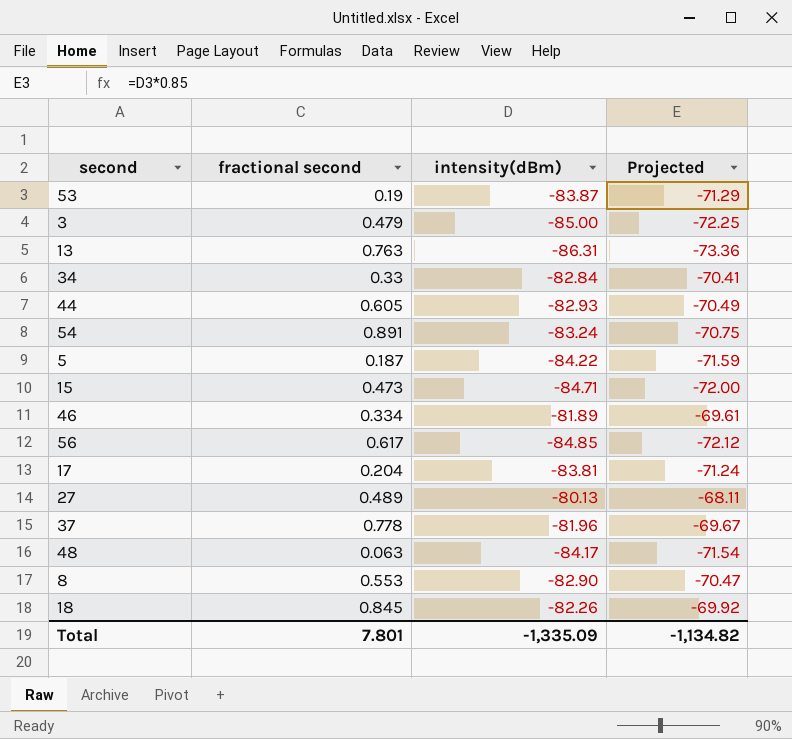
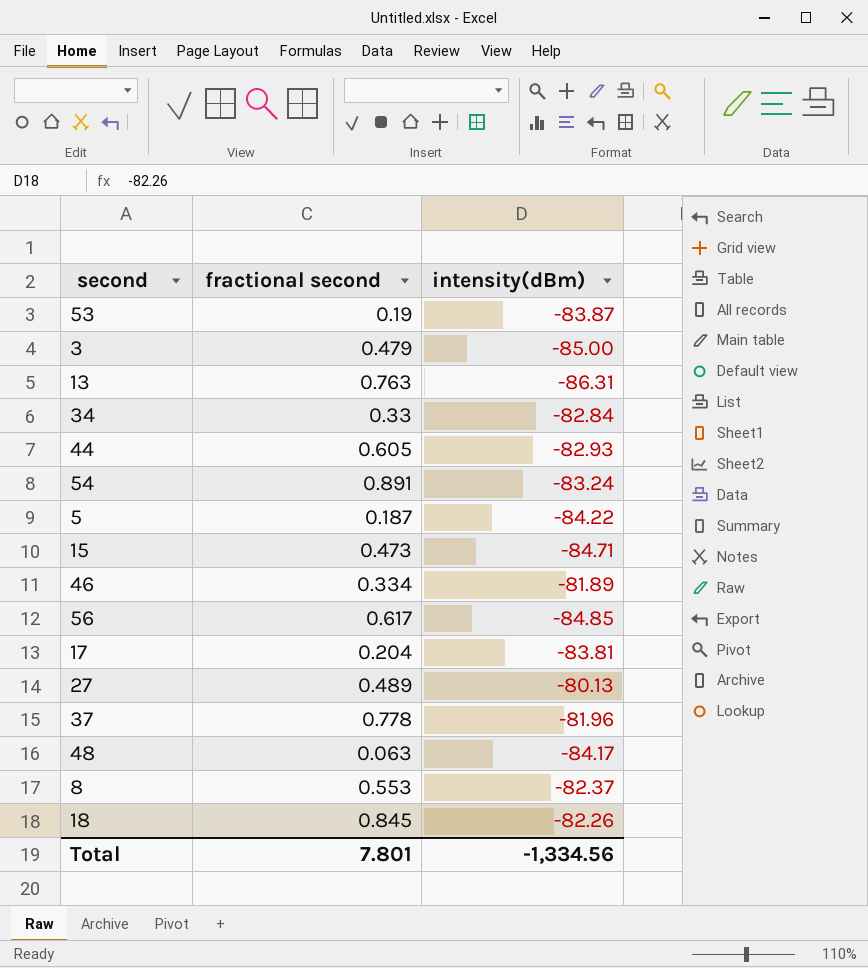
column Projected | formula: [intensity(dBm)] * 0.85 -> none
8 | intensity(dBm): -82.90 -> -82.37
Total | intensity(dBm): -1,335.09 -> -1,334.56

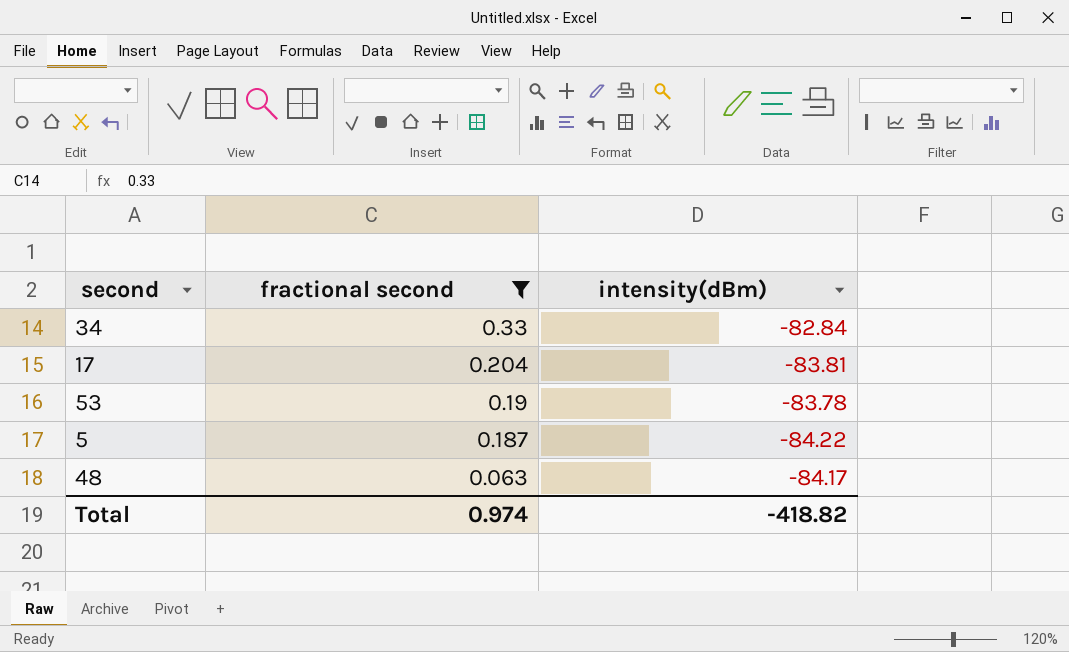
filter: none -> fractional second <= 0.33
row order: none -> fractional second descending
53 | intensity(dBm): -83.87 -> -83.78
Total | fractional second: 7.801 -> 0.974
Total | intensity(dBm): -1,334.56 -> -418.82

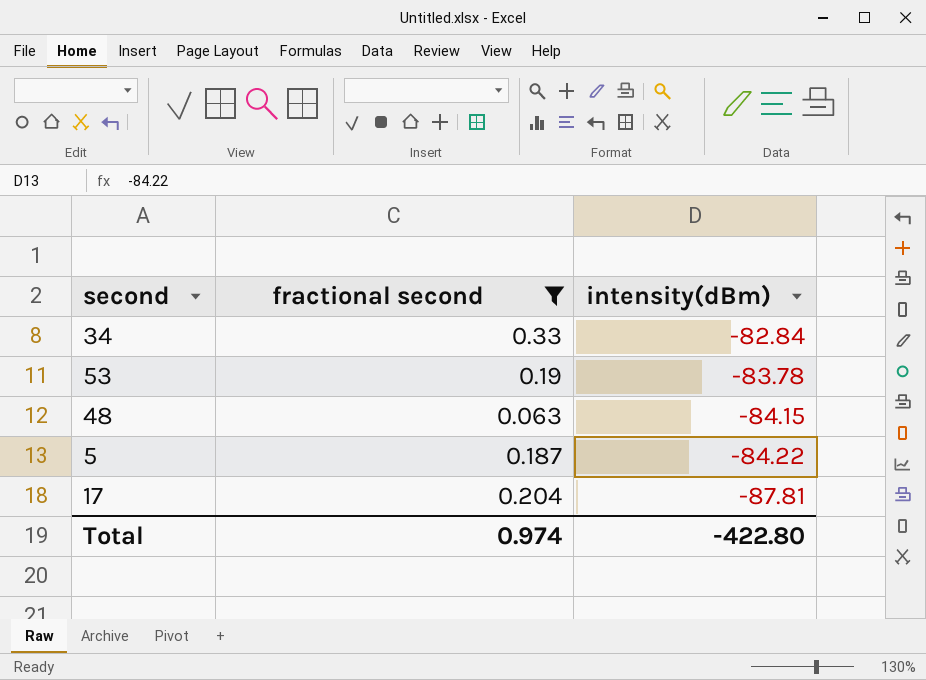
row order: fractional second descending -> intensity(dBm) descending
48 | intensity(dBm): -84.17 -> -84.15
17 | intensity(dBm): -83.81 -> -87.81
Total | intensity(dBm): -418.82 -> -422.80

